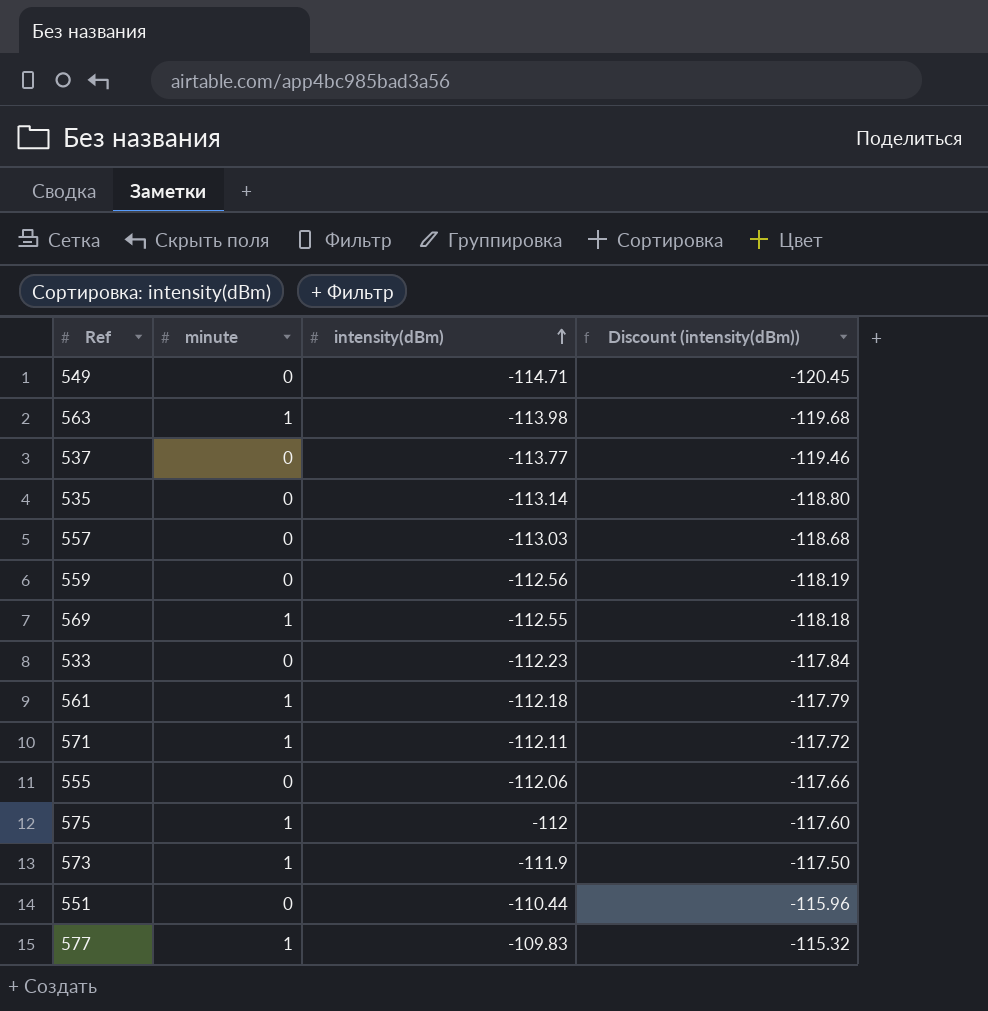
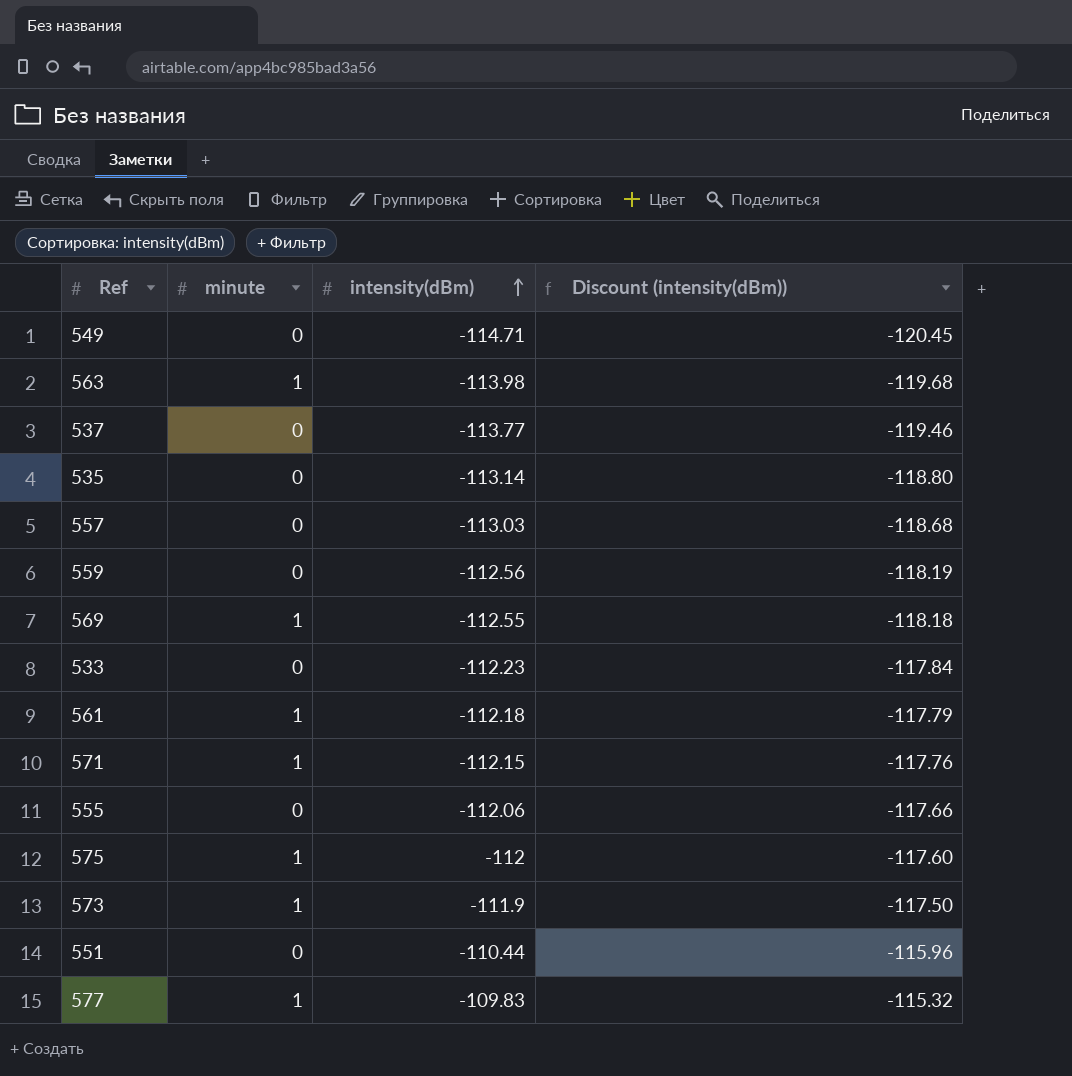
571 | intensity(dBm): -112.11 -> -112.15
571 | Discount (intensity(dBm)): -117.72 -> -117.76

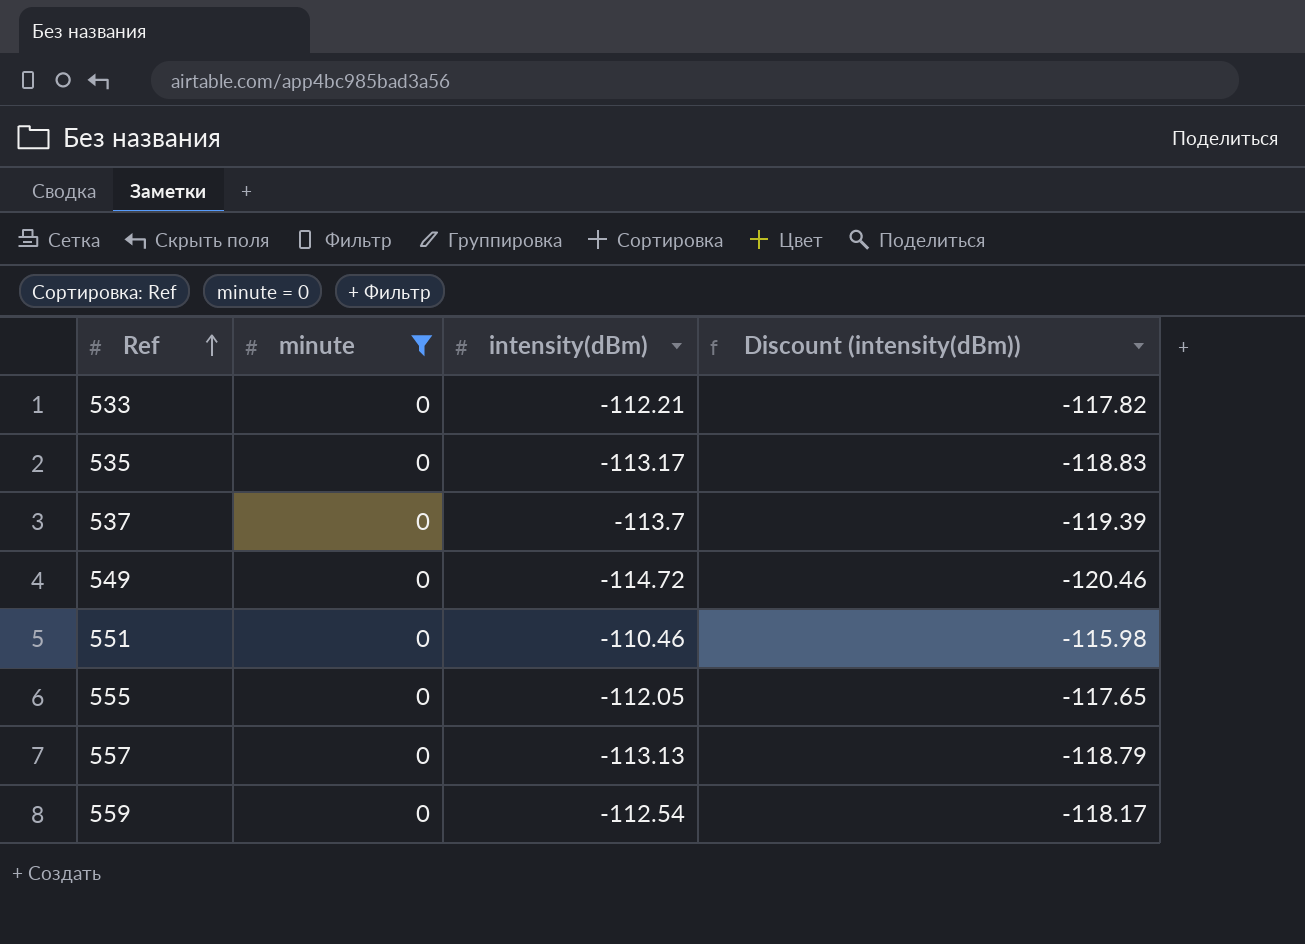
filter: none -> minute = 0
row order: intensity(dBm) ascending -> Ref ascending
533 | intensity(dBm): -112.23 -> -112.21
533 | Discount (intensity(dBm)): -117.84 -> -117.82
535 | intensity(dBm): -113.14 -> -113.17
535 | Discount (intensity(dBm)): -118.80 -> -118.83
537 | intensity(dBm): -113.77 -> -113.7
537 | Discount (intensity(dBm)): -119.46 -> -119.39
549 | intensity(dBm): -114.71 -> -114.72
549 | Discount (intensity(dBm)): -120.45 -> -120.46
551 | intensity(dBm): -110.44 -> -110.46
551 | Discount (intensity(dBm)): -115.96 -> -115.98
555 | intensity(dBm): -112.06 -> -112.05
555 | Discount (intensity(dBm)): -117.66 -> -117.65
557 | intensity(dBm): -113.03 -> -113.13
557 | Discount (intensity(dBm)): -118.68 -> -118.79
559 | intensity(dBm): -112.56 -> -112.54
559 | Discount (intensity(dBm)): -118.19 -> -118.17

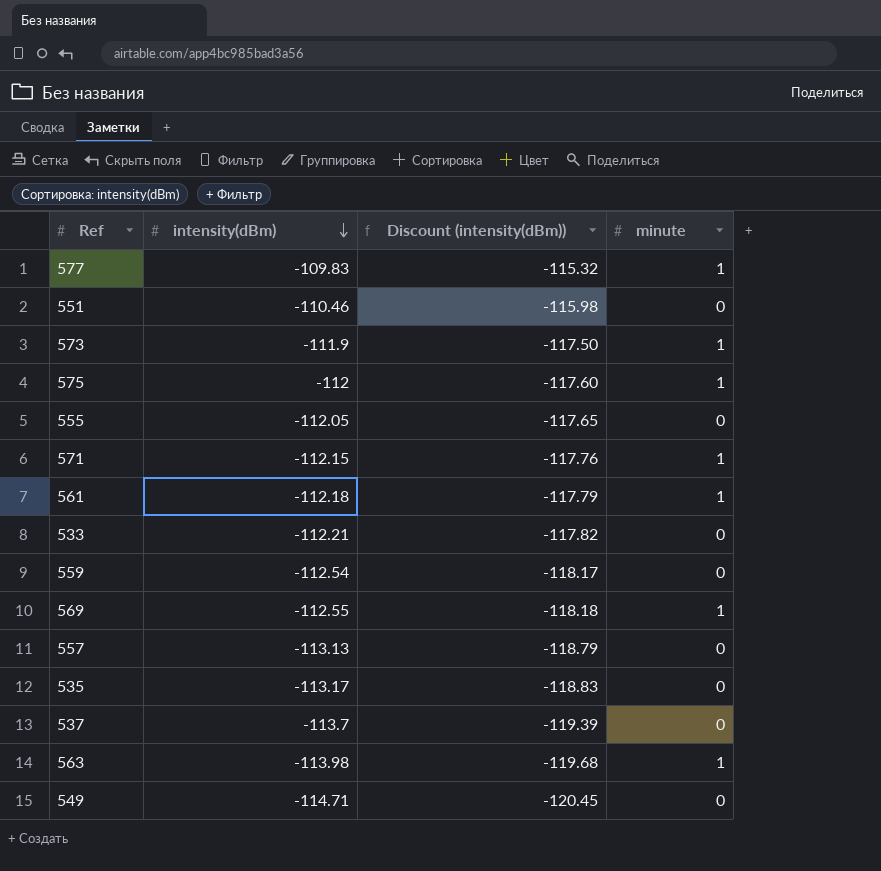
filter: minute = 0 -> none
row order: Ref ascending -> intensity(dBm) descending
column minute | position: 2 -> 4
549 | intensity(dBm): -114.72 -> -114.71
549 | Discount (intensity(dBm)): -120.46 -> -120.45

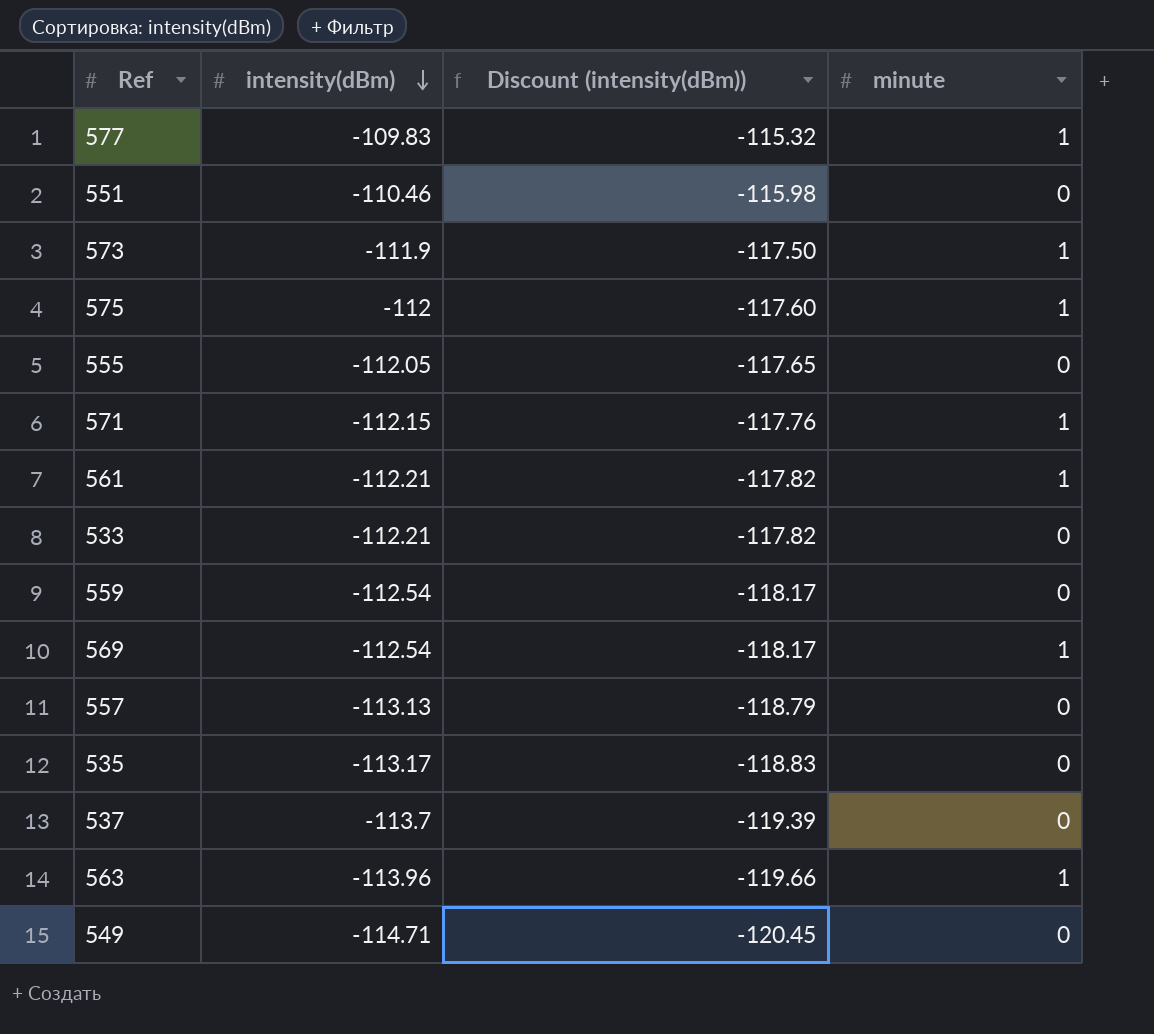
561 | intensity(dBm): -112.18 -> -112.21
561 | Discount (intensity(dBm)): -117.79 -> -117.82
569 | intensity(dBm): -112.55 -> -112.54
569 | Discount (intensity(dBm)): -118.18 -> -118.17
563 | intensity(dBm): -113.98 -> -113.96
563 | Discount (intensity(dBm)): -119.68 -> -119.66

